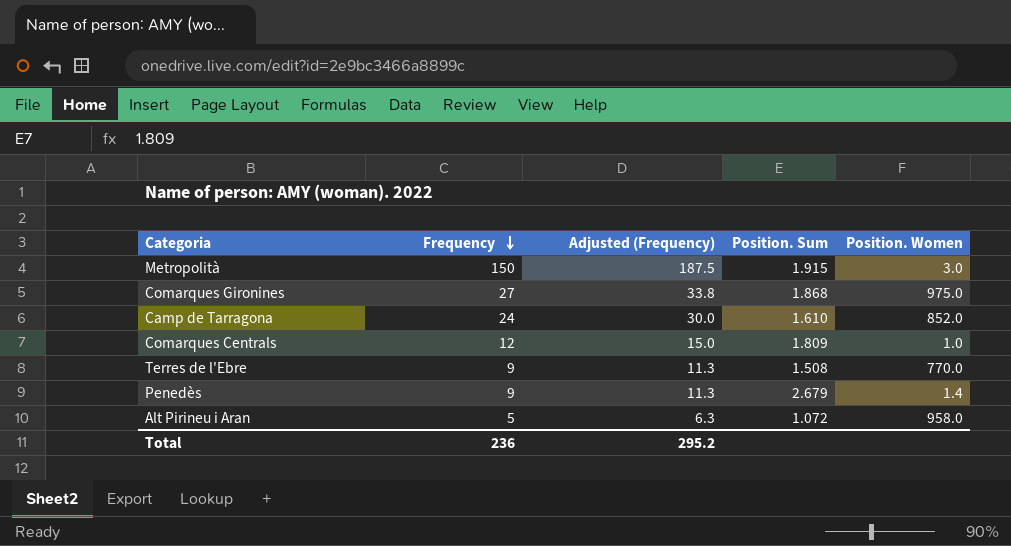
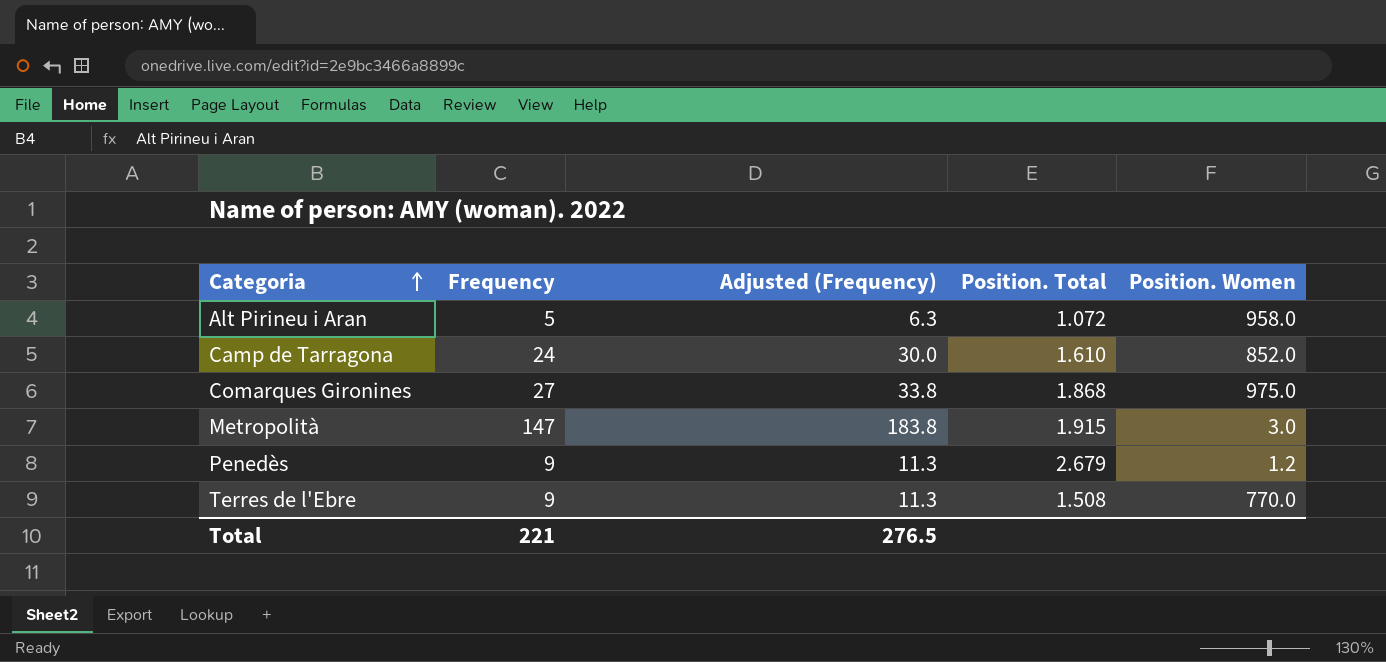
row order: Frequency descending -> Categoria ascending
column name: Position. Sum -> Position. Total
row Comarques Centrals: 12 | 15.0 | 1.809 | 1.0 -> none
Metropolità | Frequency: 150 -> 147
Metropolità | Adjusted (Frequency): 187.5 -> 183.8
Penedès | Position. Women: 1.4 -> 1.2
Total | Frequency: 236 -> 221
Total | Adjusted (Frequency): 295.2 -> 276.5

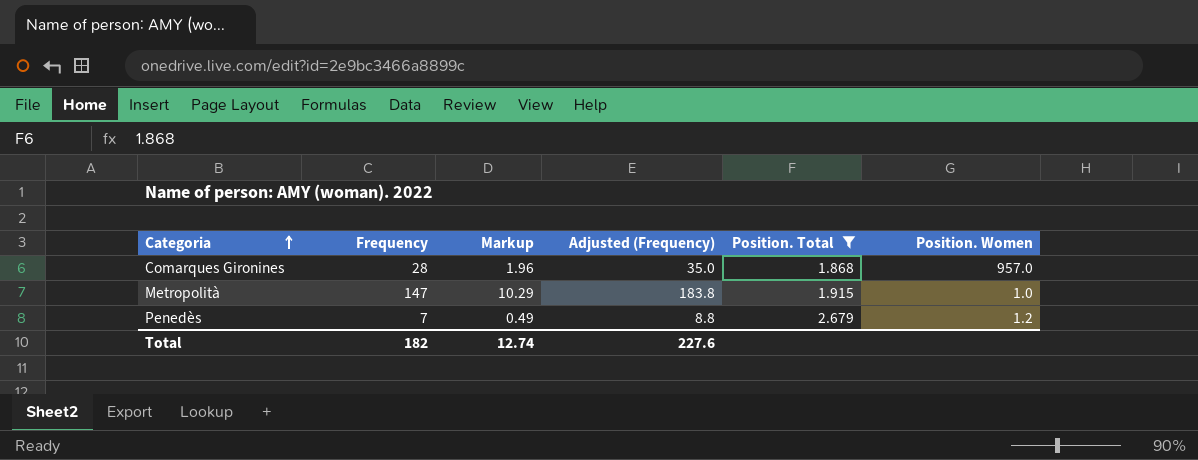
filter: none -> Position. Total >= 1.868
column Markup | formula: none -> [Frequency] * 0.07
Comarques Gironines | Frequency: 27 -> 28
Comarques Gironines | Adjusted (Frequency): 33.8 -> 35.0
Comarques Gironines | Position. Women: 975.0 -> 957.0
Metropolità | Position. Women: 3.0 -> 1.0
Penedès | Frequency: 9 -> 7
Penedès | Adjusted (Frequency): 11.3 -> 8.8
Total | Frequency: 221 -> 182
Total | Adjusted (Frequency): 276.5 -> 227.6

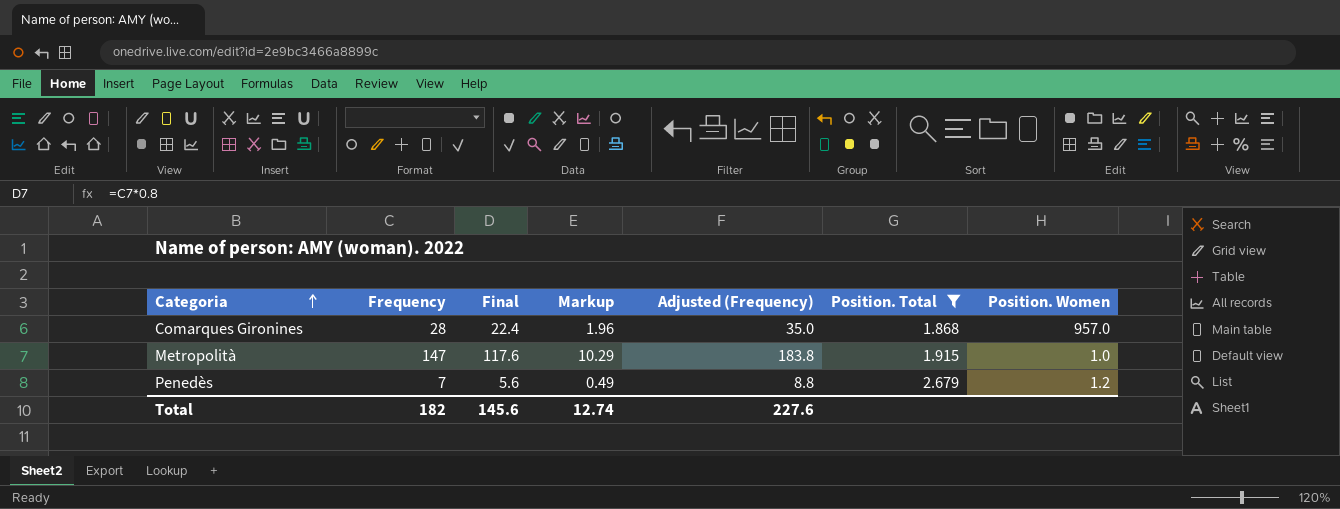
column Final | formula: none -> [Frequency] * 0.8

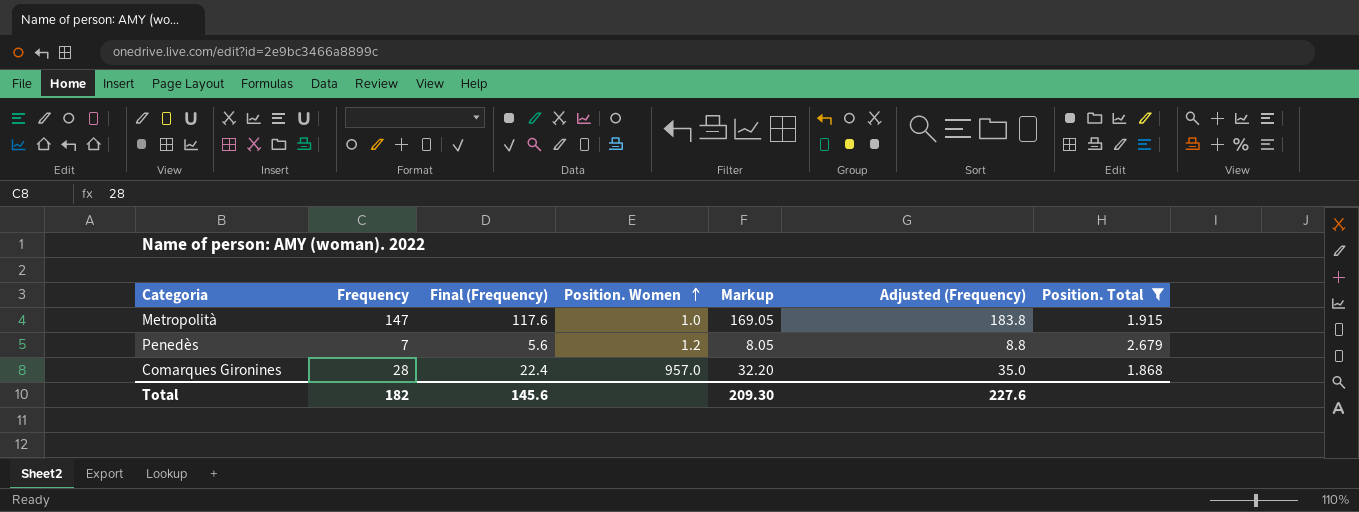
row order: Categoria ascending -> Position. Women ascending
column name: Final -> Final (Frequency)
column Position. Women | position: 7 -> 4
column Markup | formula: [Frequency] * 0.07 -> [Frequency] * 1.15
Total | Markup: 12.74 -> 209.30

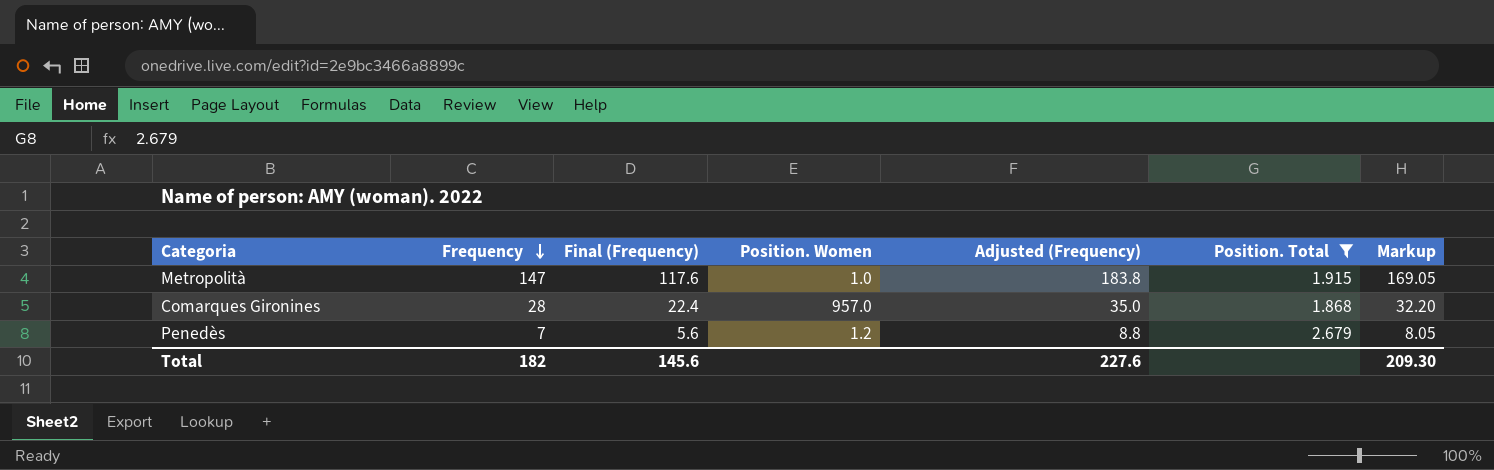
row order: Position. Women ascending -> Frequency descending
column Markup | position: 5 -> 7

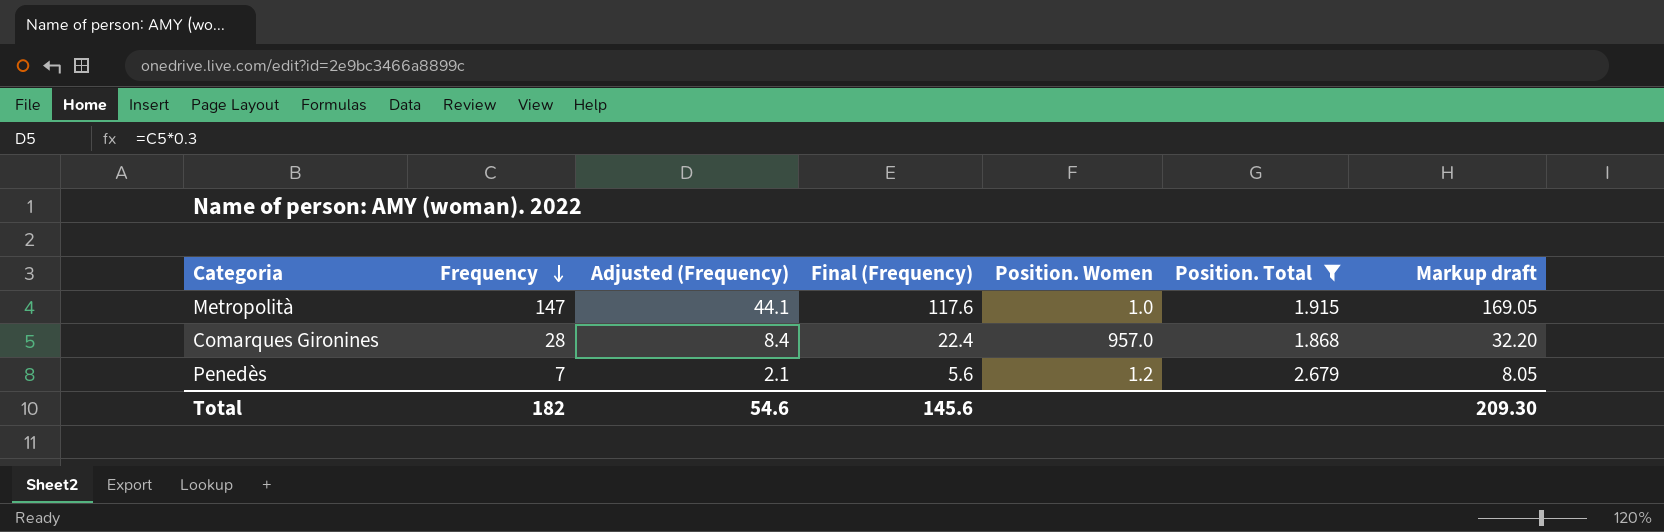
column Adjusted (Frequency) | formula: [Frequency] * 1.25 -> [Frequency] * 0.3
column Adjusted (Frequency) | position: 5 -> 3
column name: Markup -> Markup draft
Total | Adjusted (Frequency): 227.6 -> 54.6

